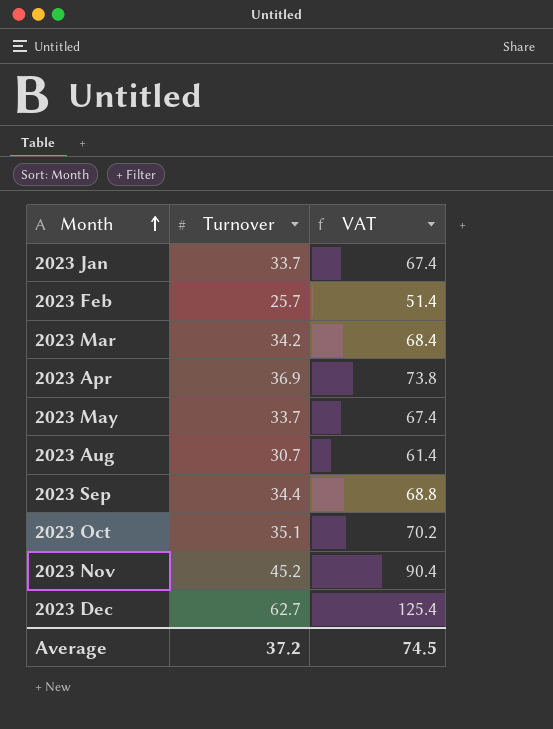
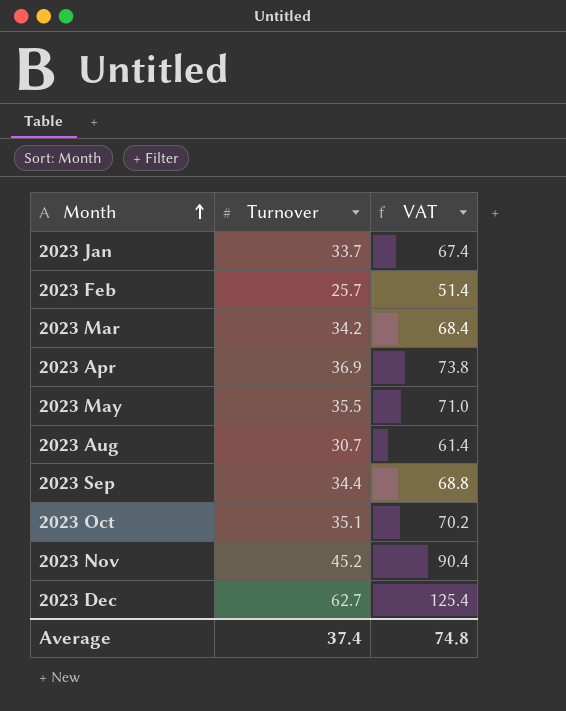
2023 May | Turnover: 33.7 -> 35.5
2023 May | VAT: 67.4 -> 71.0
Average | Turnover: 37.2 -> 37.4
Average | VAT: 74.5 -> 74.8

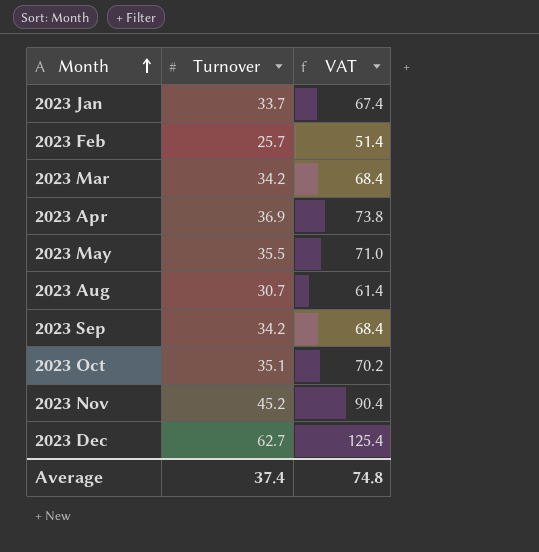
2023 Sep | Turnover: 34.4 -> 34.2
2023 Sep | VAT: 68.8 -> 68.4

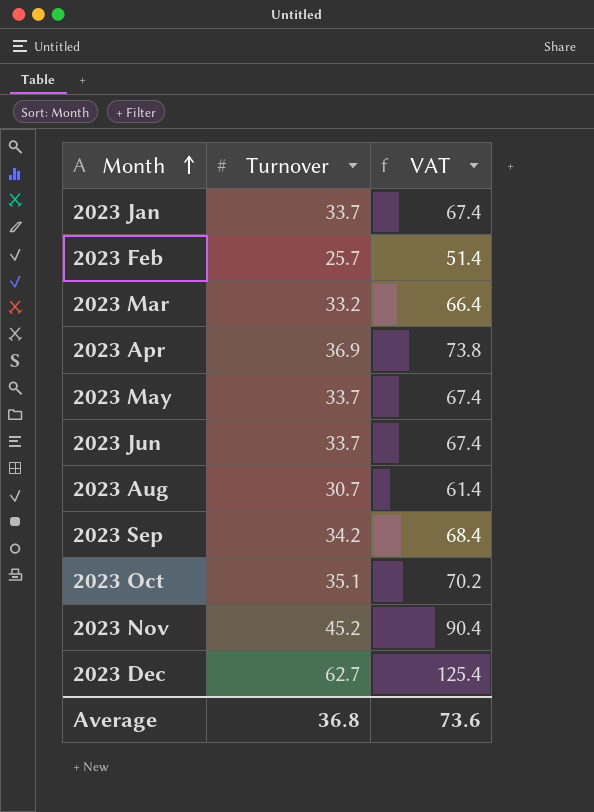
2023 Mar | Turnover: 34.2 -> 33.2
2023 Mar | VAT: 68.4 -> 66.4
2023 May | Turnover: 35.5 -> 33.7
2023 May | VAT: 71.0 -> 67.4
row 2023 Jun: none -> 33.7 | 67.4
Average | Turnover: 37.4 -> 36.8
Average | VAT: 74.8 -> 73.6

